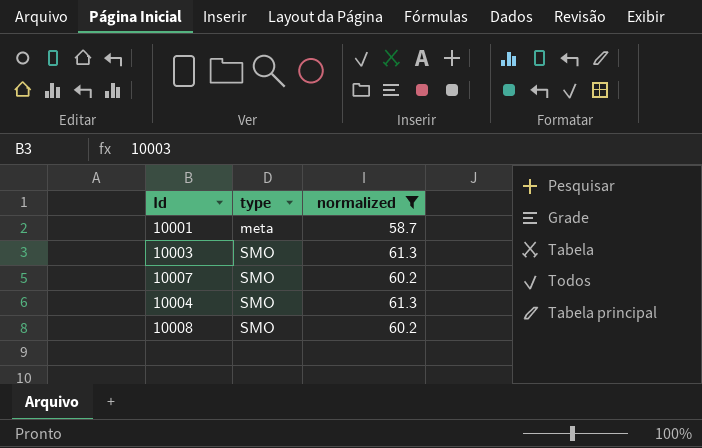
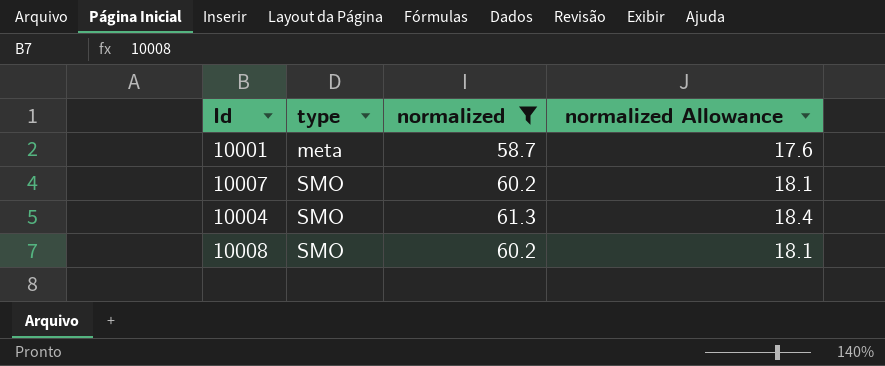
column normalized Allowance | formula: none -> [normalized] * 0.3
row 10003: SMO | 61.3 -> none

